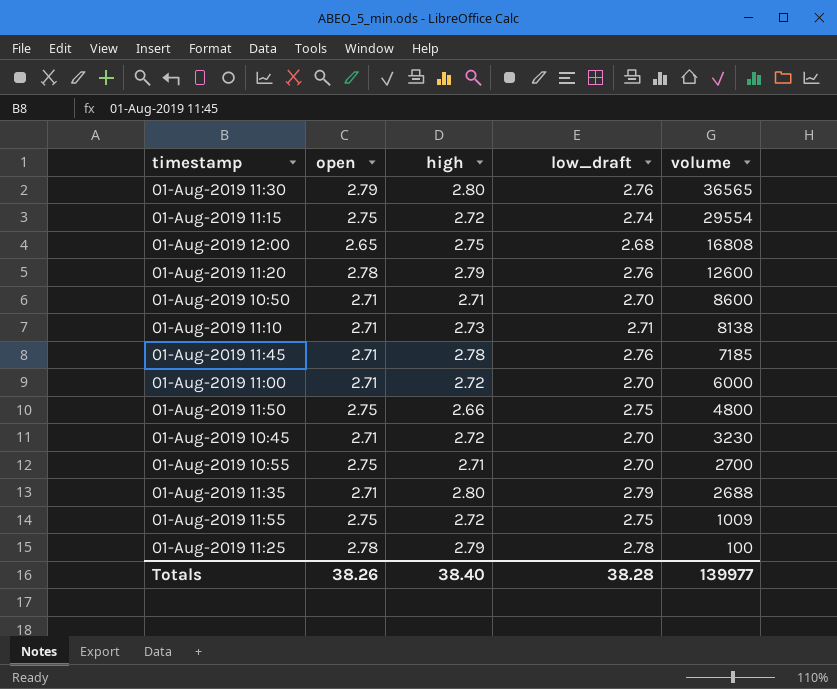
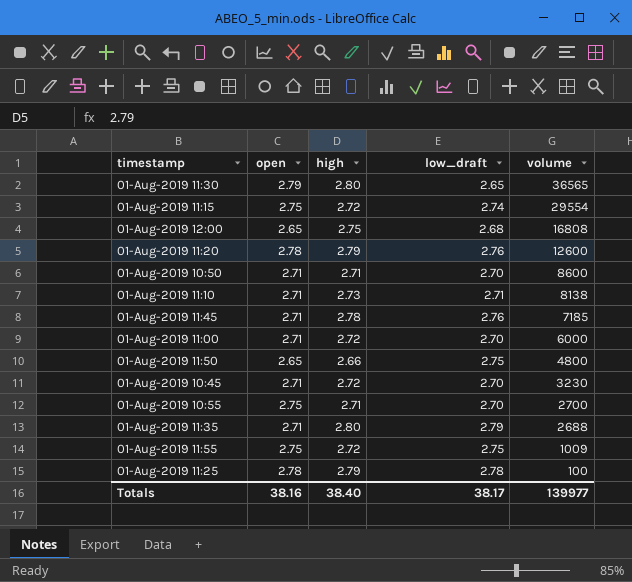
01-Aug-2019 11:30 | low_draft: 2.76 -> 2.65
01-Aug-2019 11:50 | open: 2.75 -> 2.65
Totals | open: 38.26 -> 38.16
Totals | low_draft: 38.28 -> 38.17

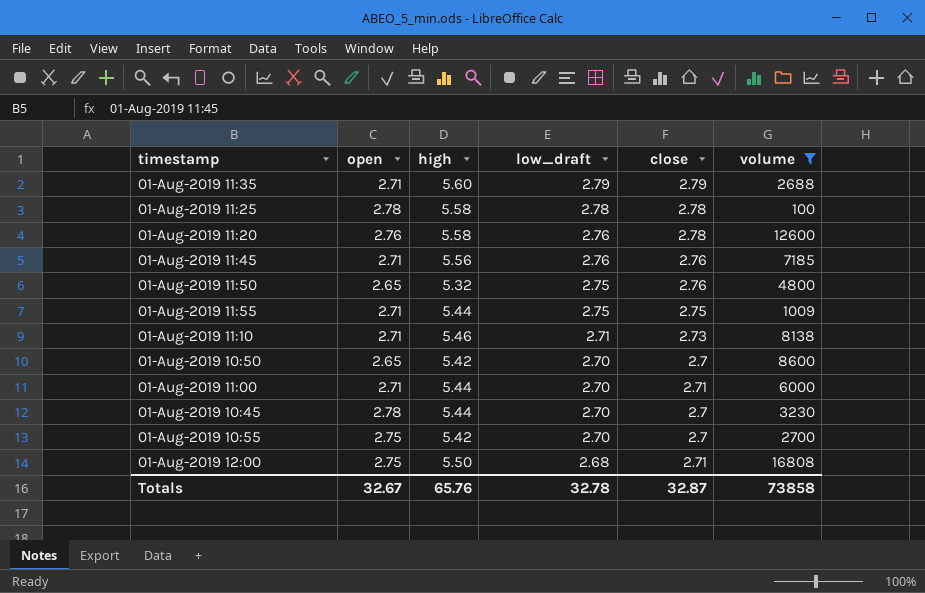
filter: none -> volume <= 16808
row order: volume descending -> low_draft descending
column close | position: none -> 5
01-Aug-2019 11:35 | high: 2.80 -> 5.60
01-Aug-2019 11:25 | high: 2.79 -> 5.58
01-Aug-2019 11:20 | open: 2.78 -> 2.76
01-Aug-2019 11:20 | high: 2.79 -> 5.58
01-Aug-2019 11:45 | high: 2.78 -> 5.56
01-Aug-2019 11:50 | high: 2.66 -> 5.32
01-Aug-2019 11:55 | open: 2.75 -> 2.71
01-Aug-2019 11:55 | high: 2.72 -> 5.44
01-Aug-2019 11:10 | high: 2.73 -> 5.46
01-Aug-2019 10:50 | open: 2.71 -> 2.65
01-Aug-2019 10:50 | high: 2.71 -> 5.42
01-Aug-2019 11:00 | high: 2.72 -> 5.44
01-Aug-2019 10:45 | open: 2.71 -> 2.78
01-Aug-2019 10:45 | high: 2.72 -> 5.44
01-Aug-2019 10:55 | high: 2.71 -> 5.42
01-Aug-2019 12:00 | open: 2.65 -> 2.75
01-Aug-2019 12:00 | high: 2.75 -> 5.50
Totals | open: 38.16 -> 32.67
Totals | high: 38.40 -> 65.76
Totals | low_draft: 38.17 -> 32.78
Totals | volume: 139977 -> 73858

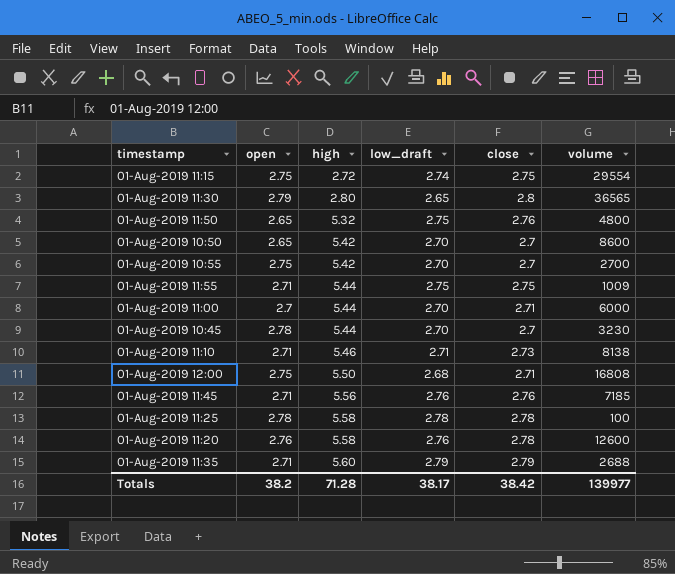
filter: volume <= 16808 -> none
row order: low_draft descending -> high ascending
01-Aug-2019 11:00 | open: 2.71 -> 2.7
Totals | open: 32.67 -> 38.2
Totals | high: 65.76 -> 71.28
Totals | low_draft: 32.78 -> 38.17
Totals | close: 32.87 -> 38.42
Totals | volume: 73858 -> 139977

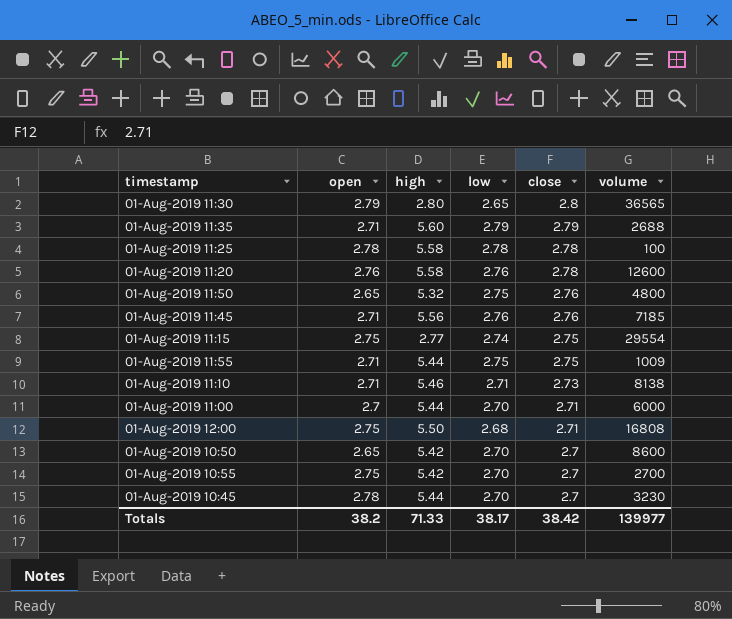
row order: high ascending -> close descending
column name: low_draft -> low
01-Aug-2019 11:15 | high: 2.72 -> 2.77
Totals | high: 71.28 -> 71.33

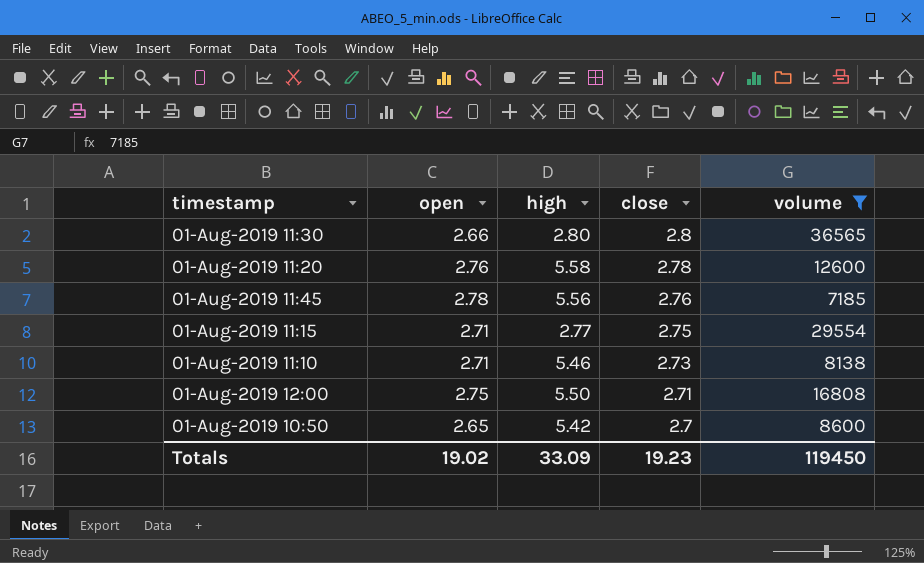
filter: none -> volume >= 7185
column low | position: 4 -> none
01-Aug-2019 11:30 | open: 2.79 -> 2.66
01-Aug-2019 11:45 | open: 2.71 -> 2.78
01-Aug-2019 11:15 | open: 2.75 -> 2.71
Totals | open: 38.2 -> 19.02
Totals | high: 71.33 -> 33.09
Totals | close: 38.42 -> 19.23
Totals | volume: 139977 -> 119450

